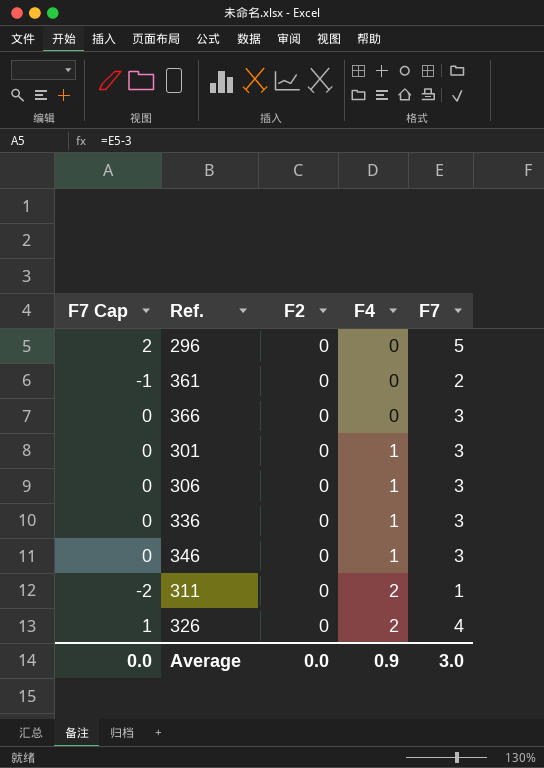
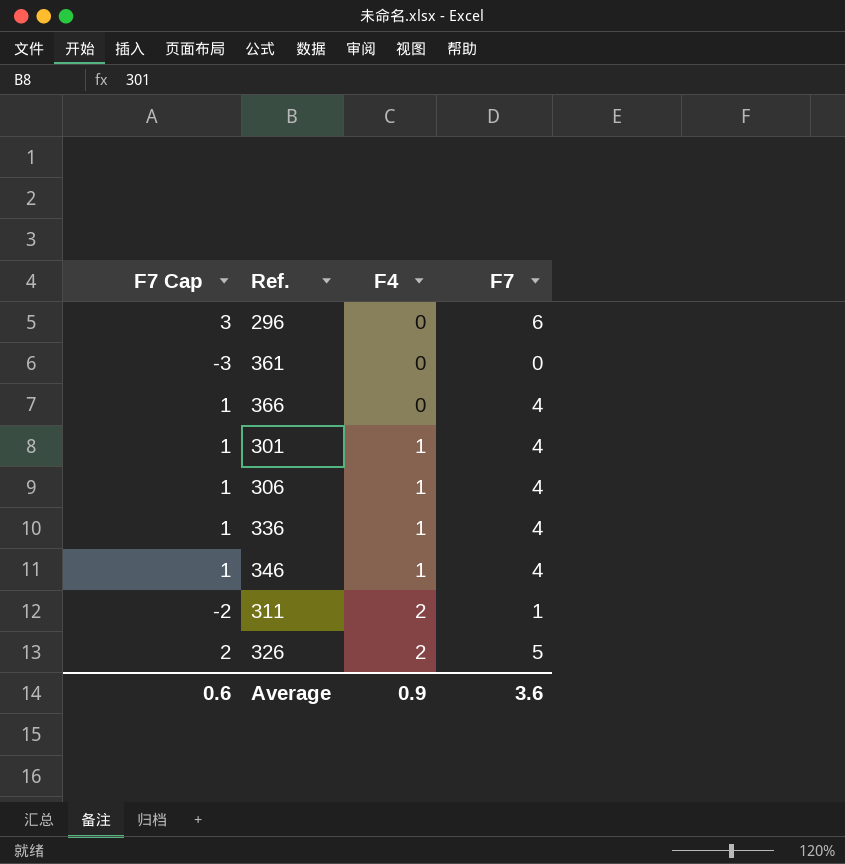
column F2 | position: 3 -> none
296 | F7 Cap: 2 -> 3
296 | F7: 5 -> 6
361 | F7 Cap: -1 -> -3
361 | F7: 2 -> 0
366 | F7 Cap: 0 -> 1
366 | F7: 3 -> 4
301 | F7 Cap: 0 -> 1
301 | F7: 3 -> 4
306 | F7 Cap: 0 -> 1
306 | F7: 3 -> 4
336 | F7 Cap: 0 -> 1
336 | F7: 3 -> 4
346 | F7 Cap: 0 -> 1
346 | F7: 3 -> 4
326 | F7 Cap: 1 -> 2
326 | F7: 4 -> 5
Average | F7 Cap: 0.0 -> 0.6
Average | F7: 3.0 -> 3.6

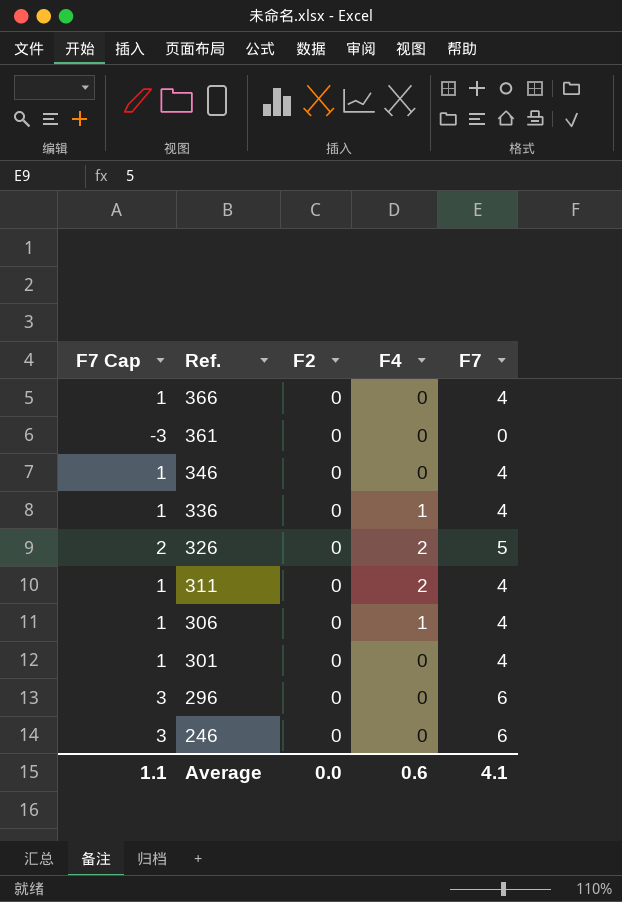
row order: F4 ascending -> Ref. descending
column F2 | position: none -> 3
346 | F4: 1 -> 0
311 | F7 Cap: -2 -> 1
311 | F7: 1 -> 4
301 | F4: 1 -> 0
row 246: none -> 3 | 0 | 0 | 6
Average | F7 Cap: 0.6 -> 1.1
Average | F4: 0.9 -> 0.6
Average | F7: 3.6 -> 4.1

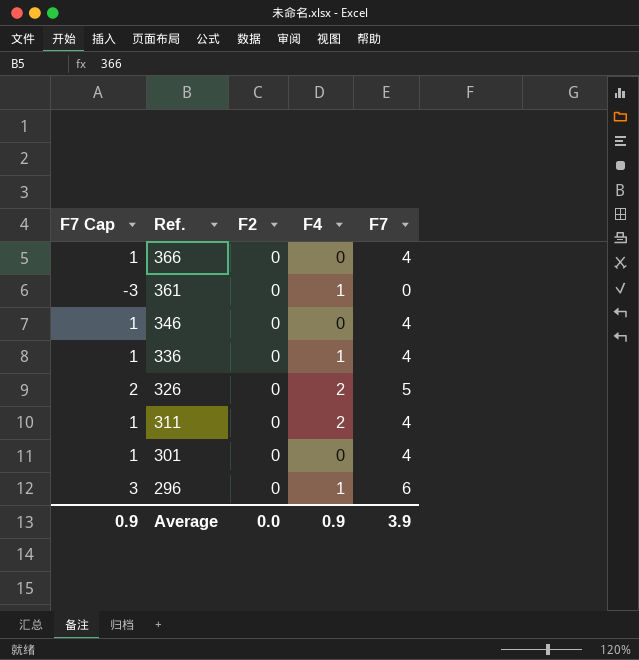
row 306: 1 | 0 | 1 | 4 -> none
row 246: 3 | 0 | 0 | 6 -> none
361 | F4: 0 -> 1
296 | F4: 0 -> 1
Average | F7 Cap: 1.1 -> 0.9
Average | F4: 0.6 -> 0.9
Average | F7: 4.1 -> 3.9

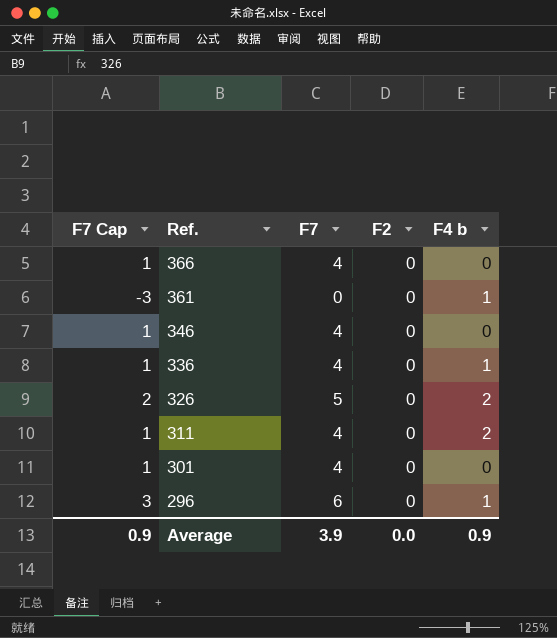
column F7 | position: 5 -> 3
column name: F4 -> F4 b

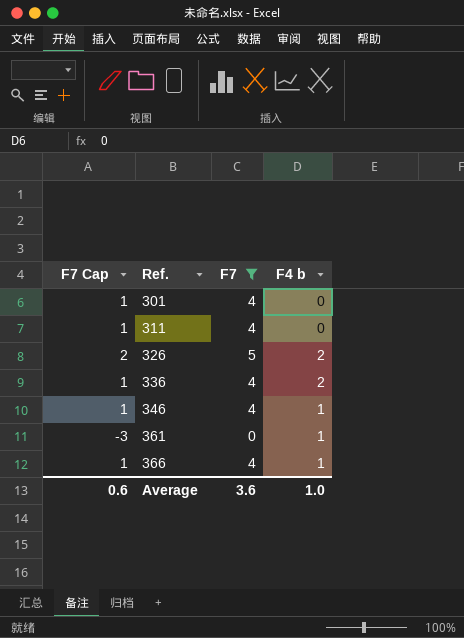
filter: none -> F7 != 6
row order: Ref. descending -> Ref. ascending
column F2 | position: 4 -> none
311 | F4 b: 2 -> 0
336 | F4 b: 1 -> 2
346 | F4 b: 0 -> 1
366 | F4 b: 0 -> 1
Average | F7 Cap: 0.9 -> 0.6
Average | F7: 3.9 -> 3.6
Average | F4 b: 0.9 -> 1.0

